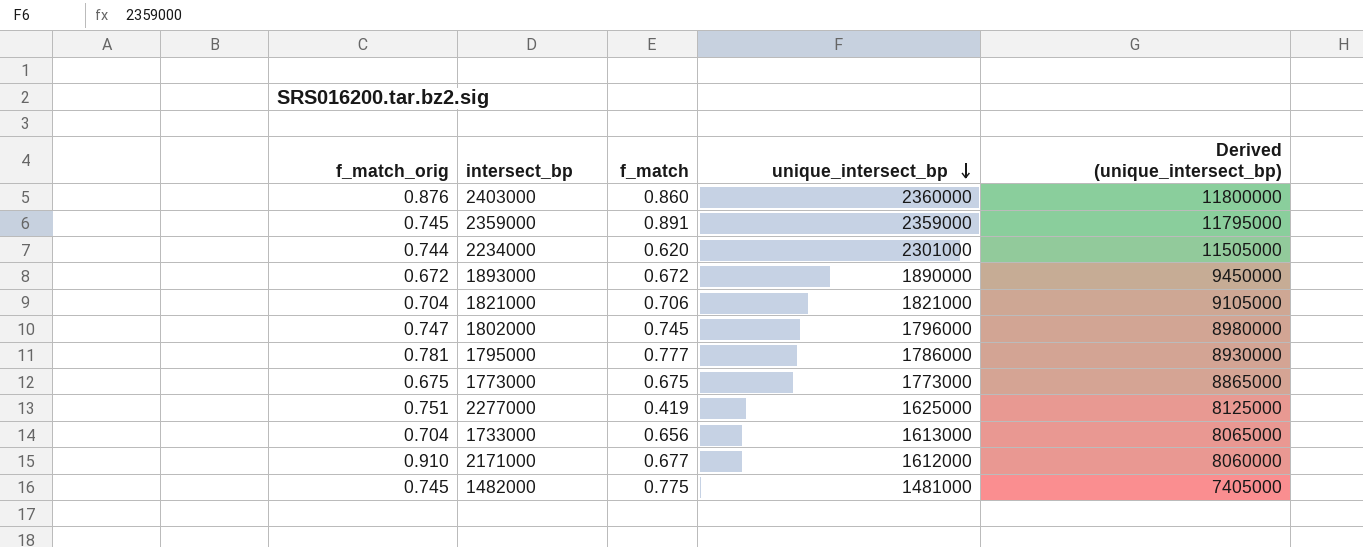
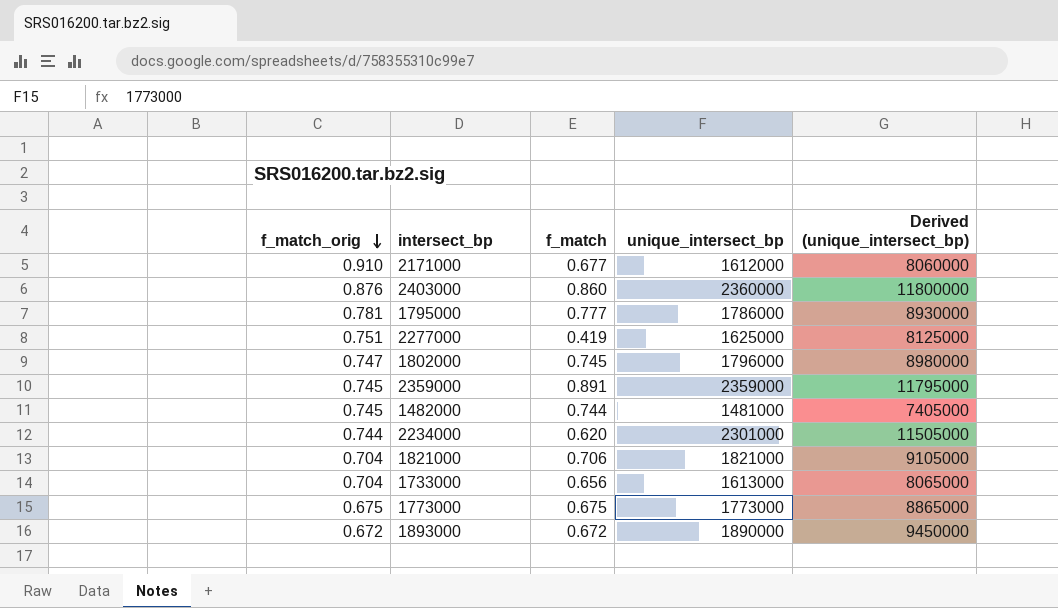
row order: unique_intersect_bp descending -> f_match_orig descending
1482000 | f_match: 0.775 -> 0.744

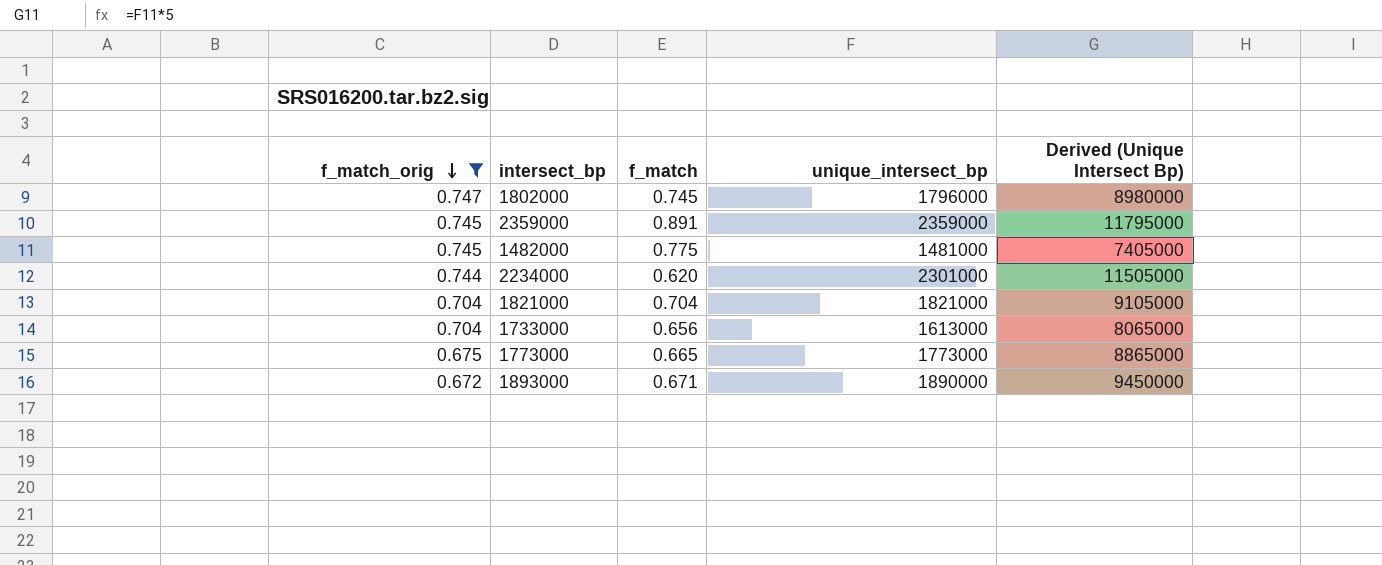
filter: none -> f_match_orig <= 0.747
column name: Derived (unique_intersect_bp) -> Derived (Unique Intersect Bp)
1482000 | f_match: 0.744 -> 0.775
1821000 | f_match: 0.706 -> 0.704
1773000 | f_match: 0.675 -> 0.665
1893000 | f_match: 0.672 -> 0.671

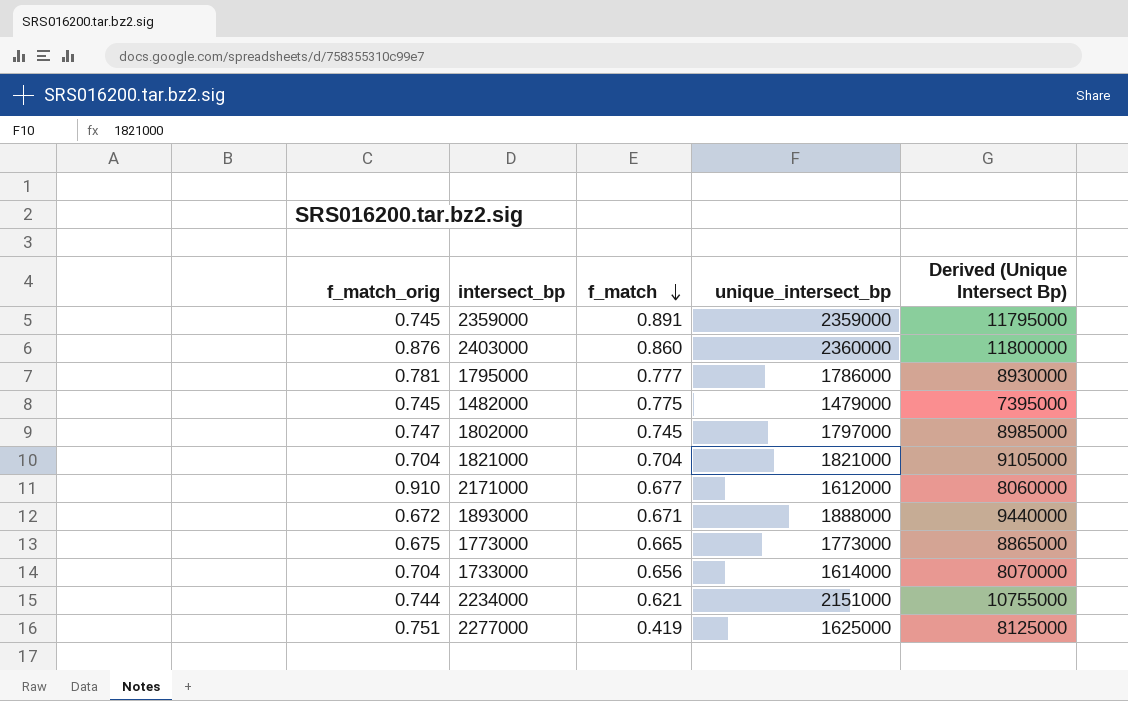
filter: f_match_orig <= 0.747 -> none
row order: f_match_orig descending -> f_match descending
1482000 | unique_intersect_bp: 1481000 -> 1479000
1482000 | Derived (Unique Intersect Bp): 7405000 -> 7395000
1802000 | unique_intersect_bp: 1796000 -> 1797000
1802000 | Derived (Unique Intersect Bp): 8980000 -> 8985000
1893000 | unique_intersect_bp: 1890000 -> 1888000
1893000 | Derived (Unique Intersect Bp): 9450000 -> 9440000
1733000 | unique_intersect_bp: 1613000 -> 1614000
1733000 | Derived (Unique Intersect Bp): 8065000 -> 8070000
2234000 | f_match: 0.620 -> 0.621
2234000 | unique_intersect_bp: 2301000 -> 2151000
2234000 | Derived (Unique Intersect Bp): 11505000 -> 10755000

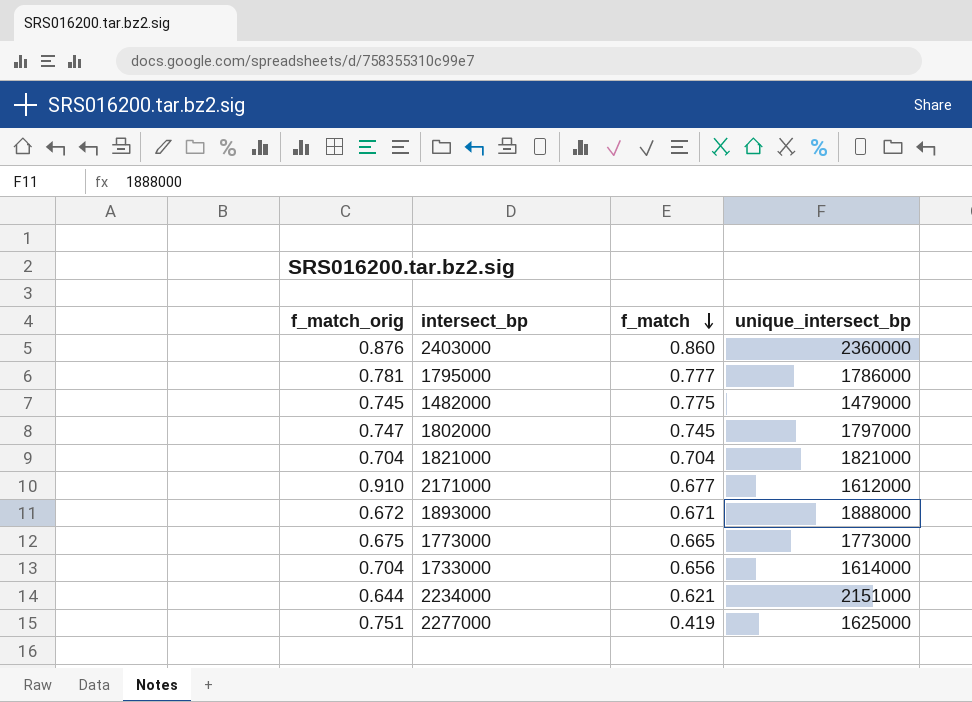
column Derived (Unique Intersect Bp) | formula: [unique_intersect_bp] * 5 -> none
row 2359000: 0.745 | 0.891 | 2359000 | 11795000 -> none
2234000 | f_match_orig: 0.744 -> 0.644

